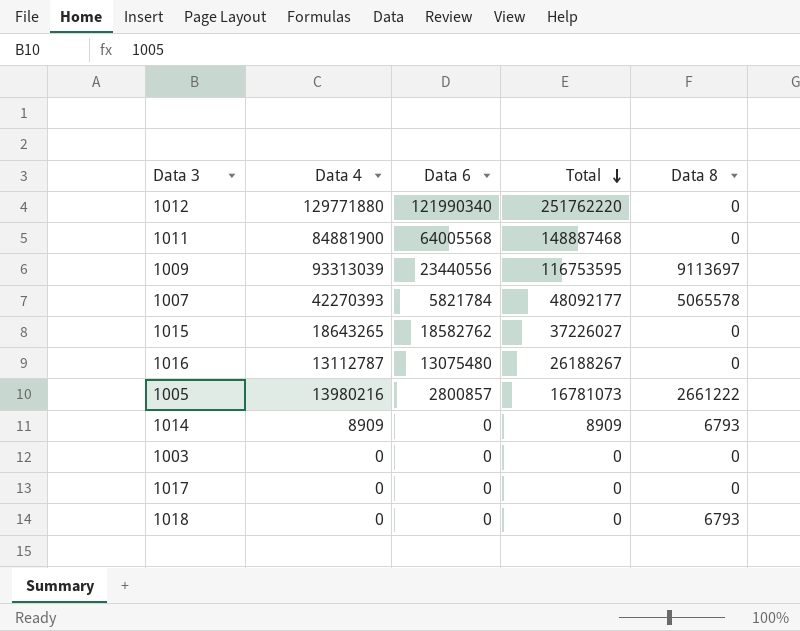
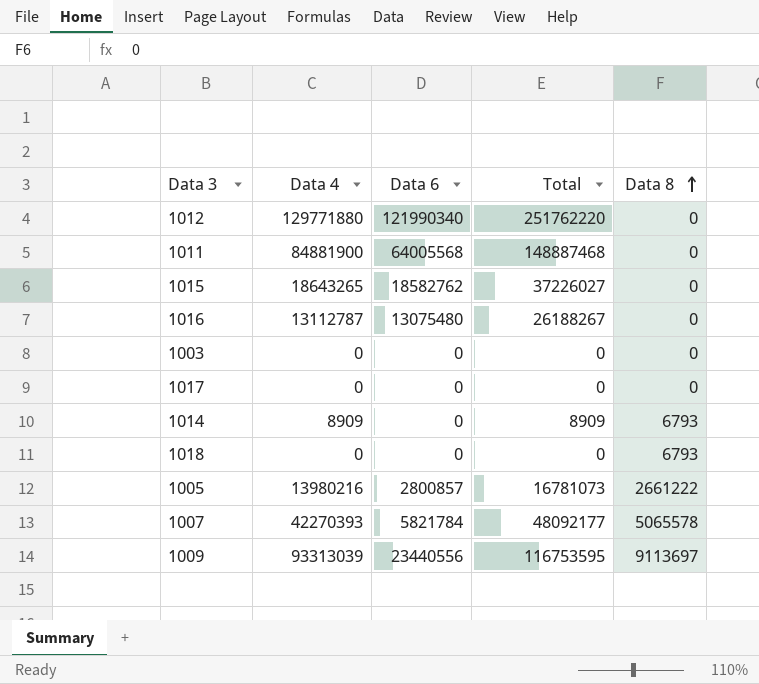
row order: Total descending -> Data 8 ascending

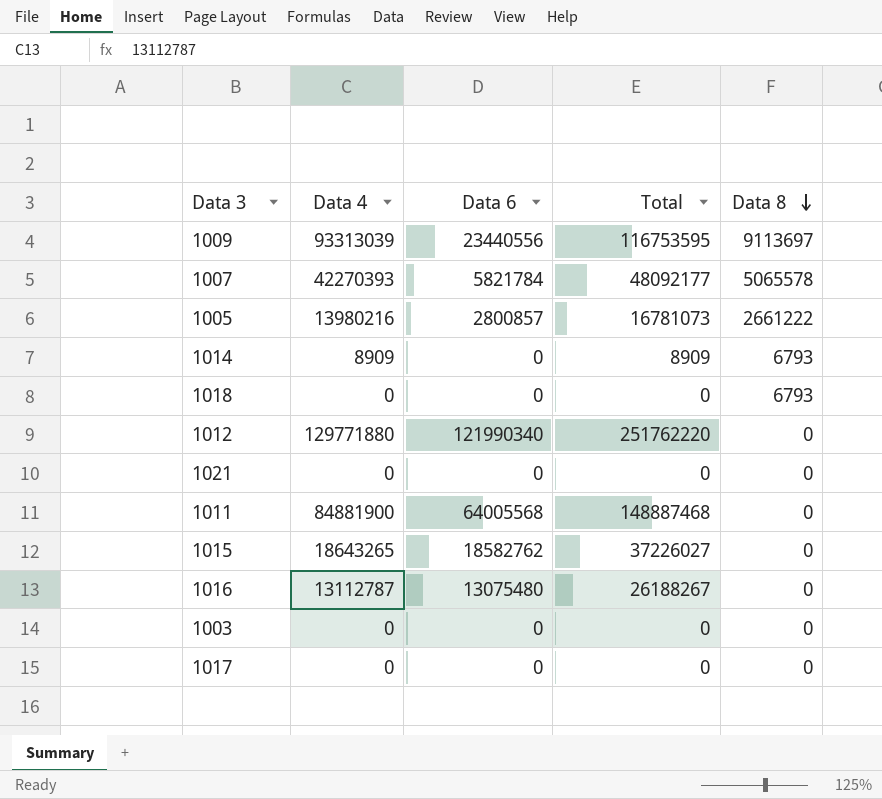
row order: Data 8 ascending -> Data 8 descending
row 1021: none -> 0 | 0 | 0 | 0

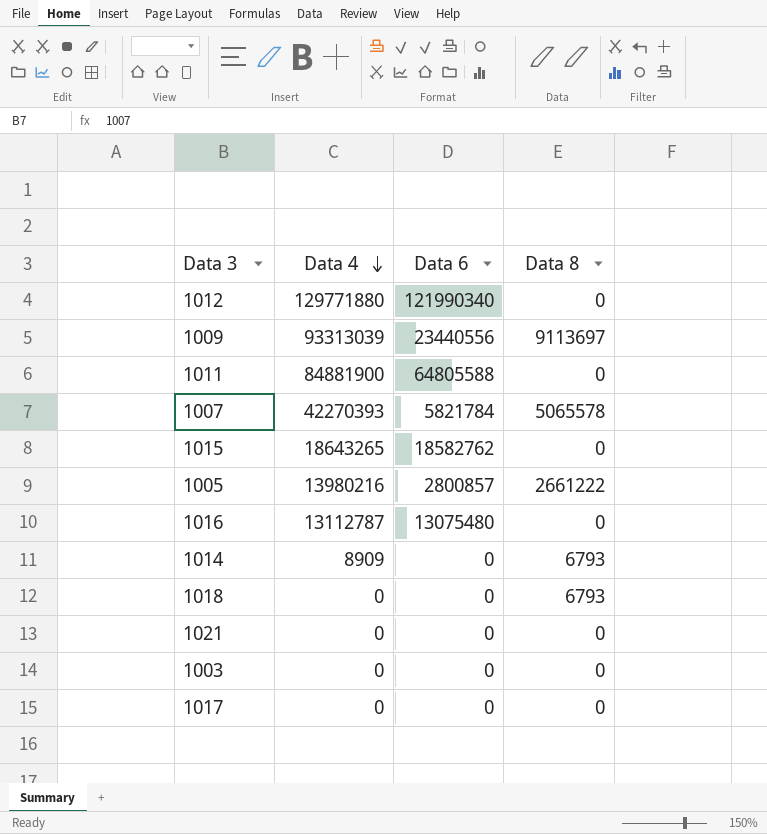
row order: Data 8 descending -> Data 4 descending
column Total | formula: [Data 4] + [Data 6] -> none
1011 | Data 6: 64005568 -> 64805588

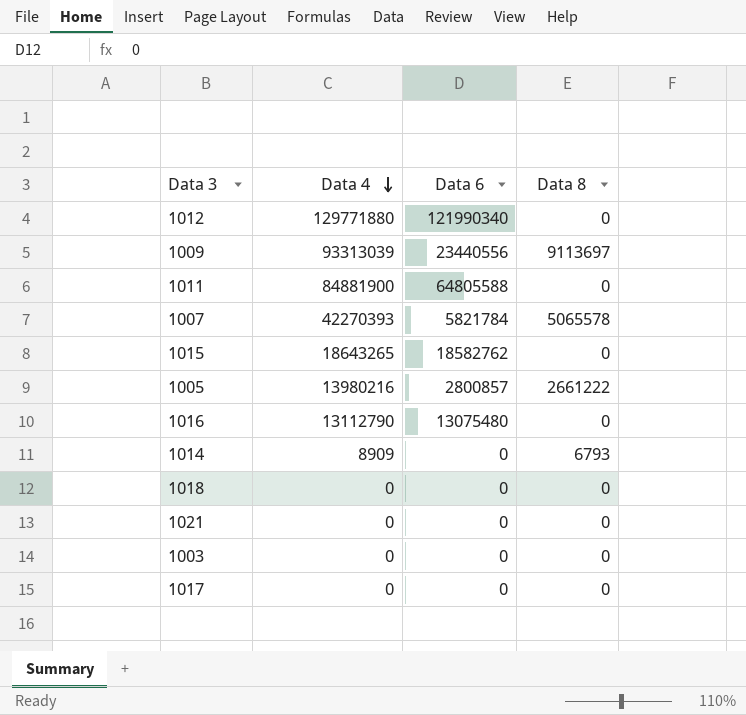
1016 | Data 4: 13112787 -> 13112790
1018 | Data 8: 6793 -> 0

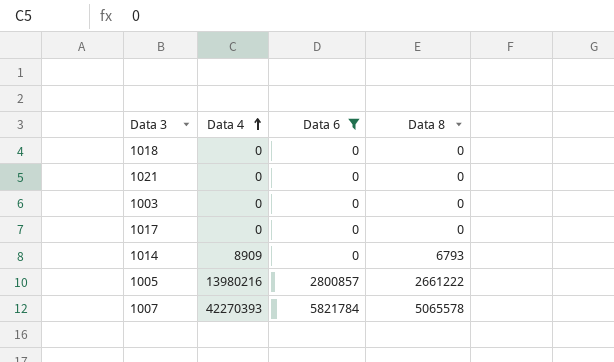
filter: none -> Data 6 <= 5821784
row order: Data 4 descending -> Data 4 ascending

